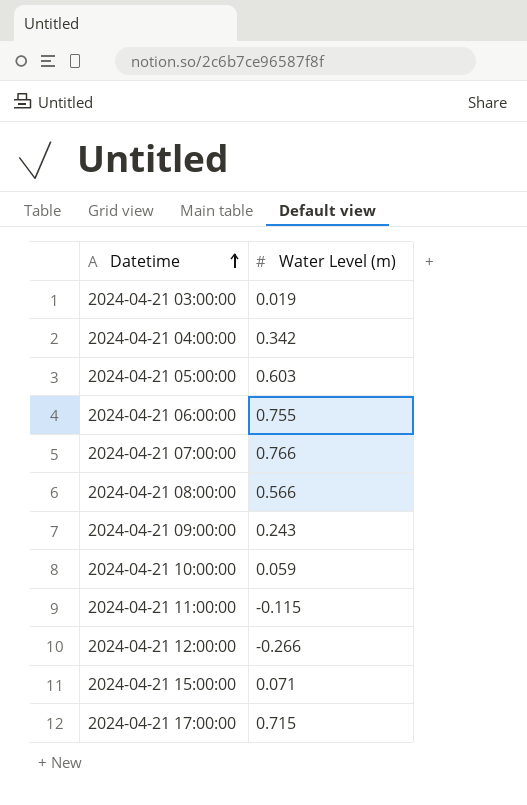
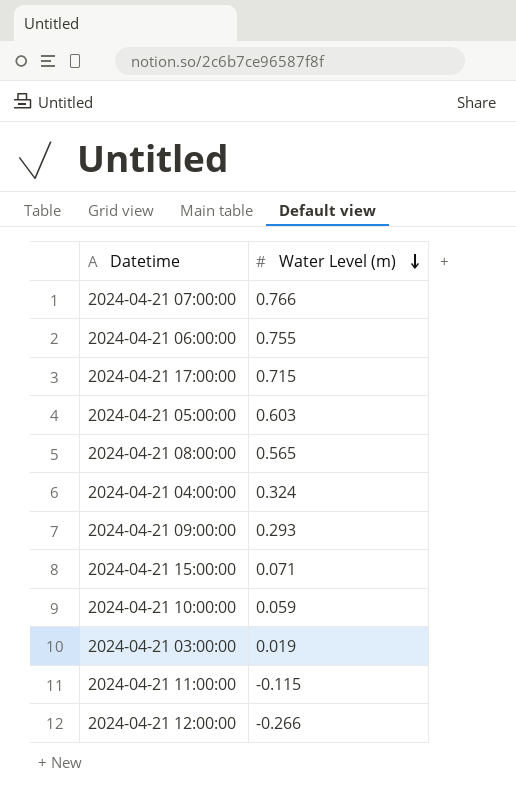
row order: Datetime ascending -> Water Level (m) descending
2024-04-21 08:00:00 | Water Level (m): 0.566 -> 0.565
2024-04-21 04:00:00 | Water Level (m): 0.342 -> 0.324
2024-04-21 09:00:00 | Water Level (m): 0.243 -> 0.293

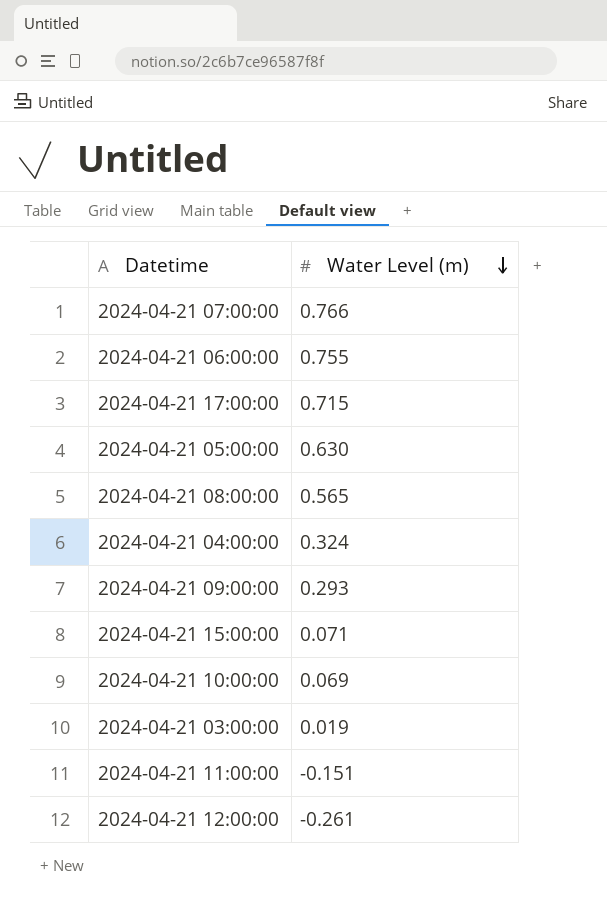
2024-04-21 05:00:00 | Water Level (m): 0.603 -> 0.630
2024-04-21 10:00:00 | Water Level (m): 0.059 -> 0.069
2024-04-21 11:00:00 | Water Level (m): -0.115 -> -0.151
2024-04-21 12:00:00 | Water Level (m): -0.266 -> -0.261

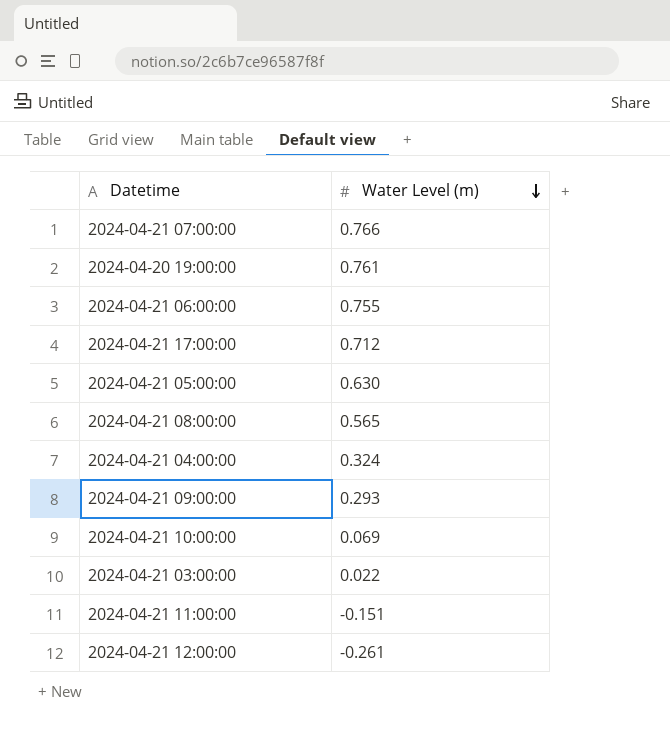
row 2024-04-21 15:00:00: 0.071 -> none
row 2024-04-20 19:00:00: none -> 0.761
2024-04-21 17:00:00 | Water Level (m): 0.715 -> 0.712
2024-04-21 03:00:00 | Water Level (m): 0.019 -> 0.022

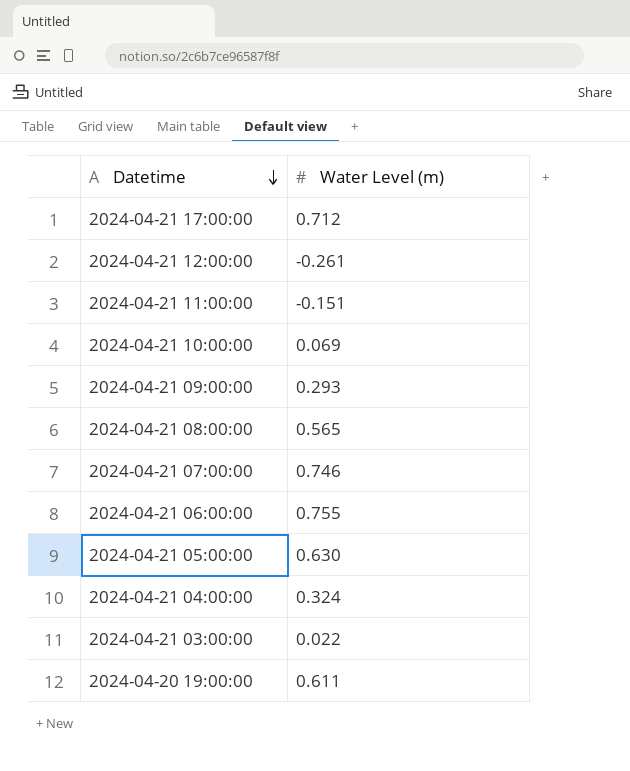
row order: Water Level (m) descending -> Datetime descending
2024-04-21 07:00:00 | Water Level (m): 0.766 -> 0.746
2024-04-20 19:00:00 | Water Level (m): 0.761 -> 0.611

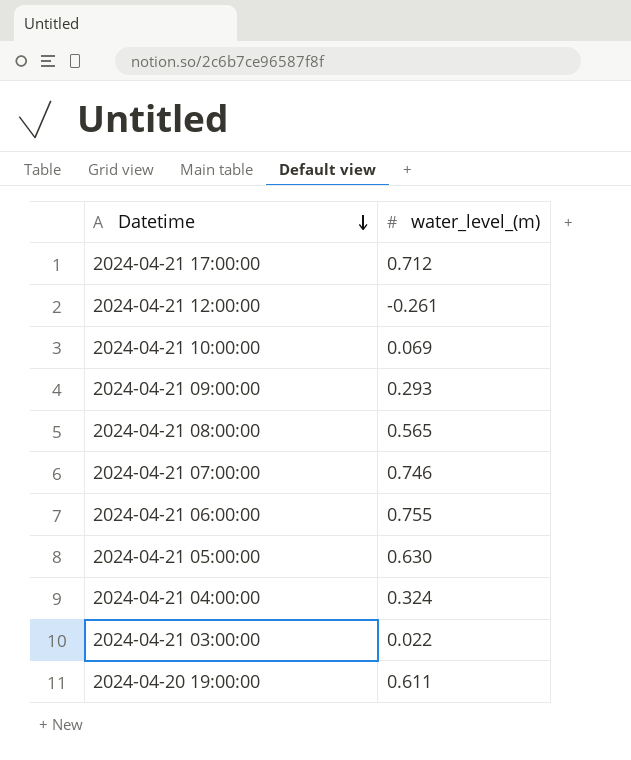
column name: Water Level (m) -> water_level_(m)
row 2024-04-21 11:00:00: -0.151 -> none

